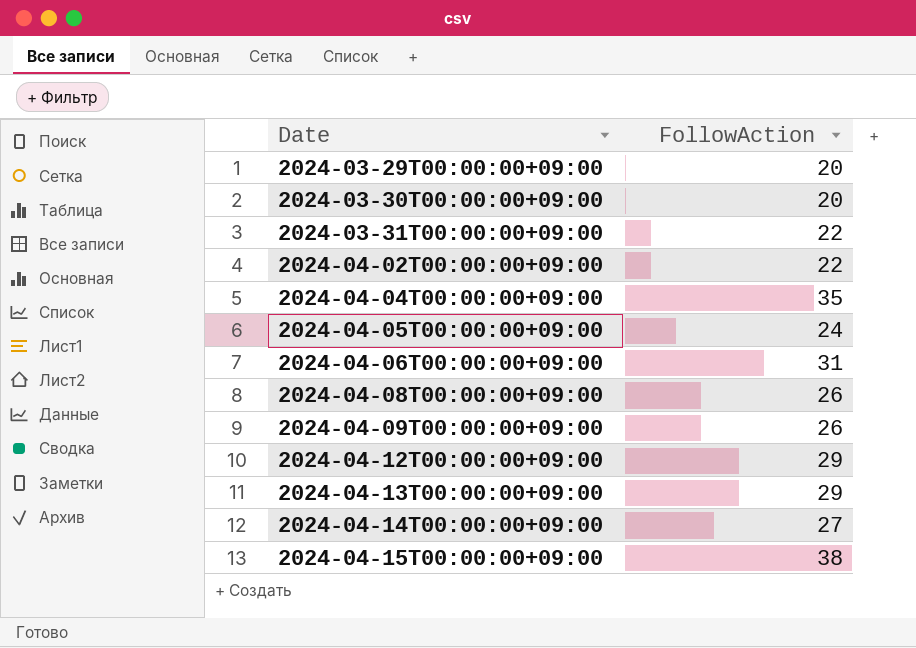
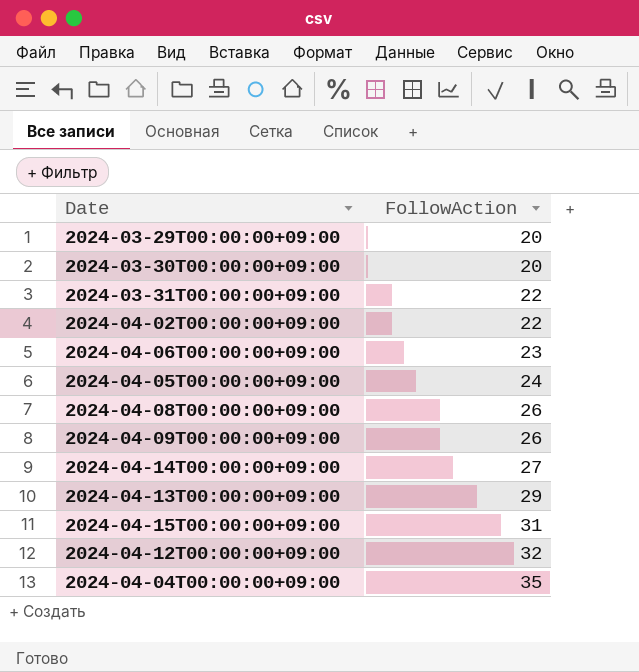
row order: Date ascending -> FollowAction ascending
2024-04-06T00:00:00+09:00 | FollowAction: 31 -> 23
2024-04-15T00:00:00+09:00 | FollowAction: 38 -> 31
2024-04-12T00:00:00+09:00 | FollowAction: 29 -> 32

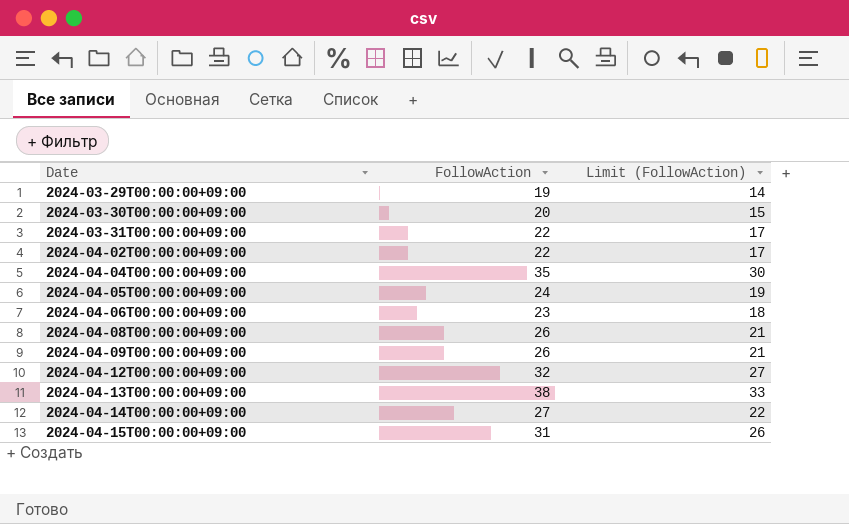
row order: FollowAction ascending -> Date ascending
column Limit (FollowAction) | formula: none -> [FollowAction] - 5
2024-03-29T00:00:00+09:00 | FollowAction: 20 -> 19
2024-04-13T00:00:00+09:00 | FollowAction: 29 -> 38

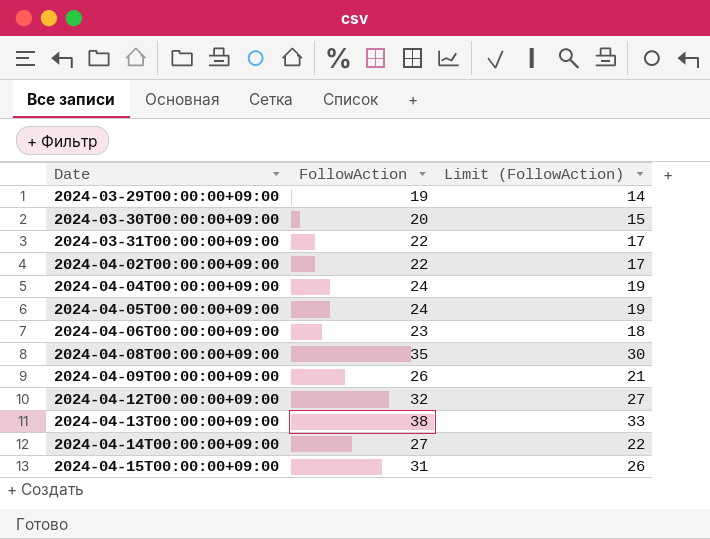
2024-04-04T00:00:00+09:00 | FollowAction: 35 -> 24
2024-04-04T00:00:00+09:00 | Limit (FollowAction): 30 -> 19
2024-04-08T00:00:00+09:00 | FollowAction: 26 -> 35
2024-04-08T00:00:00+09:00 | Limit (FollowAction): 21 -> 30

